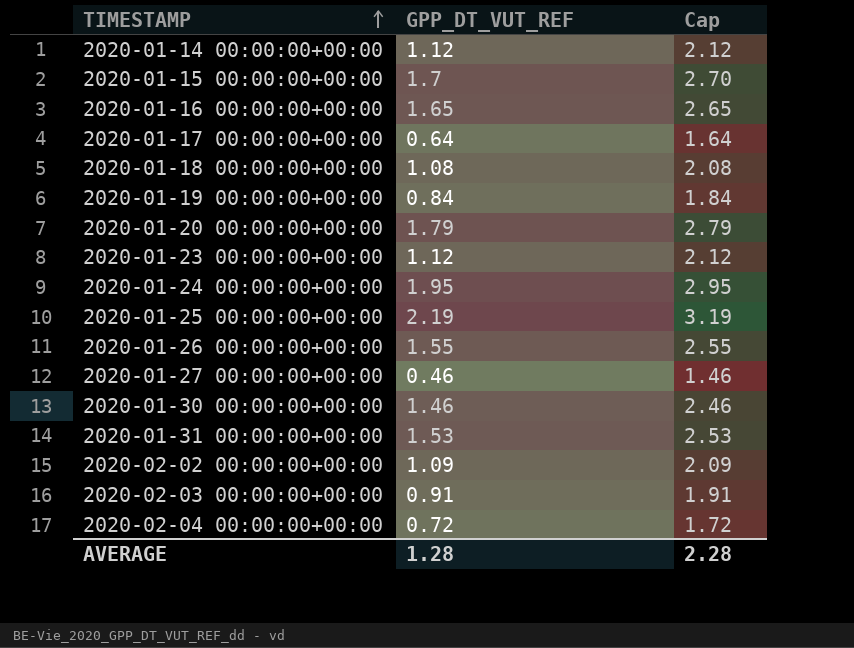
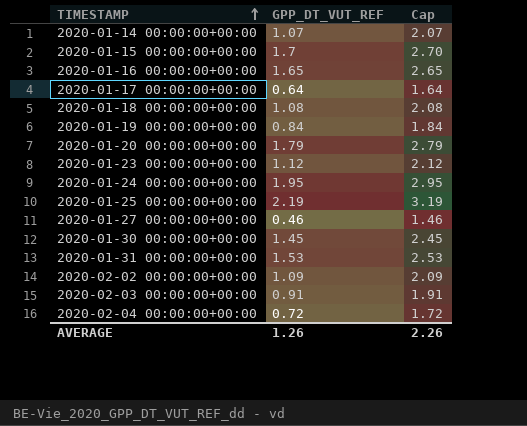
row 2020-01-26 00:00:00+00:00: 1.55 | 2.55 -> none
2020-01-14 00:00:00+00:00 | GPP_DT_VUT_REF: 1.12 -> 1.07
2020-01-14 00:00:00+00:00 | Cap: 2.12 -> 2.07
2020-01-30 00:00:00+00:00 | GPP_DT_VUT_REF: 1.46 -> 1.45
2020-01-30 00:00:00+00:00 | Cap: 2.46 -> 2.45
AVERAGE | GPP_DT_VUT_REF: 1.28 -> 1.26
AVERAGE | Cap: 2.28 -> 2.26

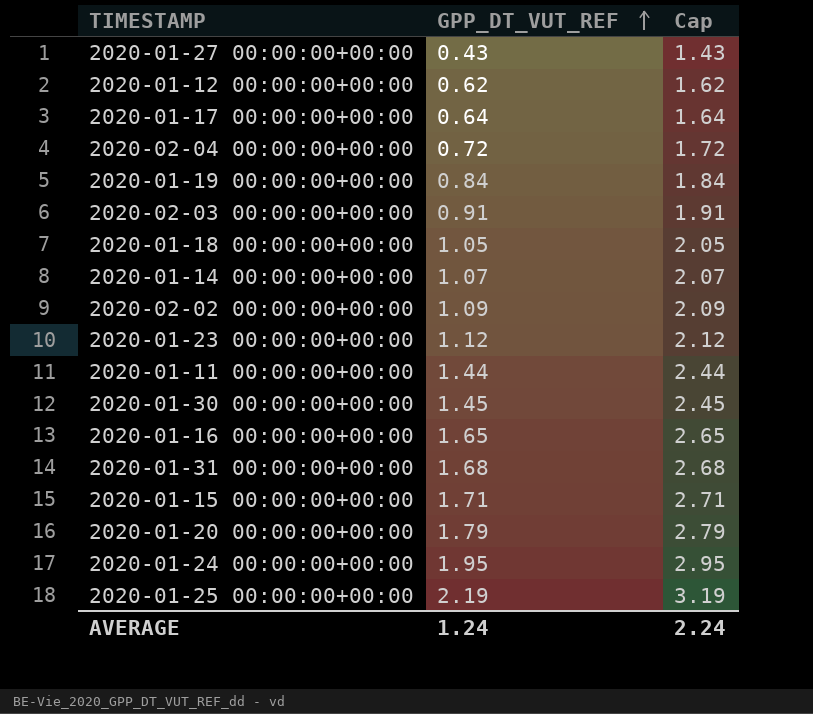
row order: TIMESTAMP ascending -> GPP_DT_VUT_REF ascending
2020-01-27 00:00:00+00:00 | GPP_DT_VUT_REF: 0.46 -> 0.43
2020-01-27 00:00:00+00:00 | Cap: 1.46 -> 1.43
row 2020-01-12 00:00:00+00:00: none -> 0.62 | 1.62
2020-01-18 00:00:00+00:00 | GPP_DT_VUT_REF: 1.08 -> 1.05
2020-01-18 00:00:00+00:00 | Cap: 2.08 -> 2.05
row 2020-01-11 00:00:00+00:00: none -> 1.44 | 2.44
2020-01-31 00:00:00+00:00 | GPP_DT_VUT_REF: 1.53 -> 1.68
2020-01-31 00:00:00+00:00 | Cap: 2.53 -> 2.68
2020-01-15 00:00:00+00:00 | GPP_DT_VUT_REF: 1.7 -> 1.71
2020-01-15 00:00:00+00:00 | Cap: 2.70 -> 2.71
AVERAGE | GPP_DT_VUT_REF: 1.26 -> 1.24
AVERAGE | Cap: 2.26 -> 2.24

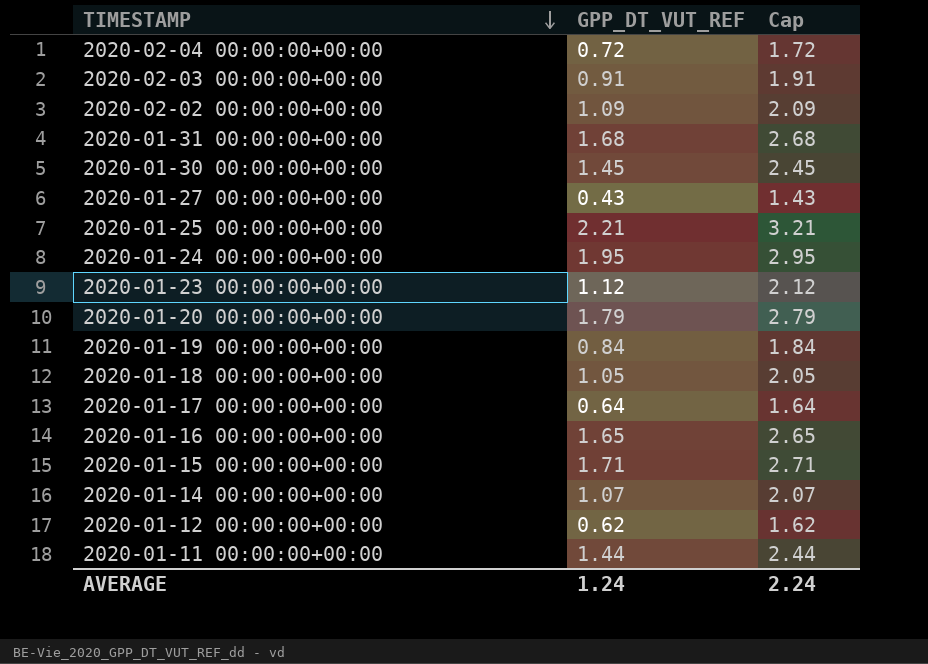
row order: GPP_DT_VUT_REF ascending -> TIMESTAMP descending
2020-01-25 00:00:00+00:00 | GPP_DT_VUT_REF: 2.19 -> 2.21
2020-01-25 00:00:00+00:00 | Cap: 3.19 -> 3.21

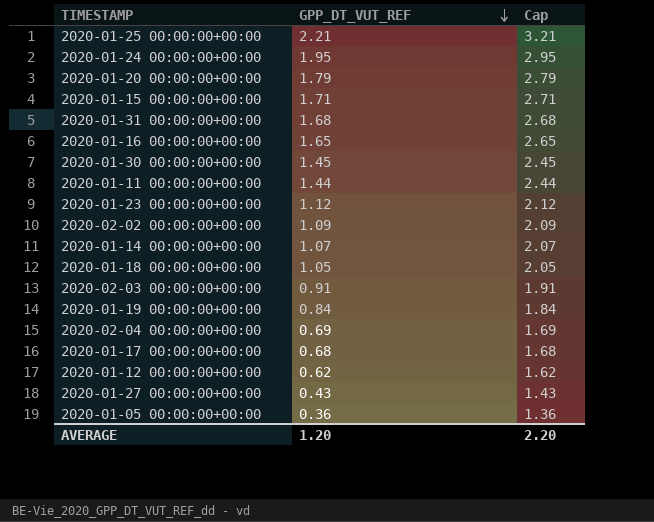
row order: TIMESTAMP descending -> GPP_DT_VUT_REF descending
2020-02-04 00:00:00+00:00 | GPP_DT_VUT_REF: 0.72 -> 0.69
2020-02-04 00:00:00+00:00 | Cap: 1.72 -> 1.69
2020-01-17 00:00:00+00:00 | GPP_DT_VUT_REF: 0.64 -> 0.68
2020-01-17 00:00:00+00:00 | Cap: 1.64 -> 1.68
row 2020-01-05 00:00:00+00:00: none -> 0.36 | 1.36
AVERAGE | GPP_DT_VUT_REF: 1.24 -> 1.20
AVERAGE | Cap: 2.24 -> 2.20

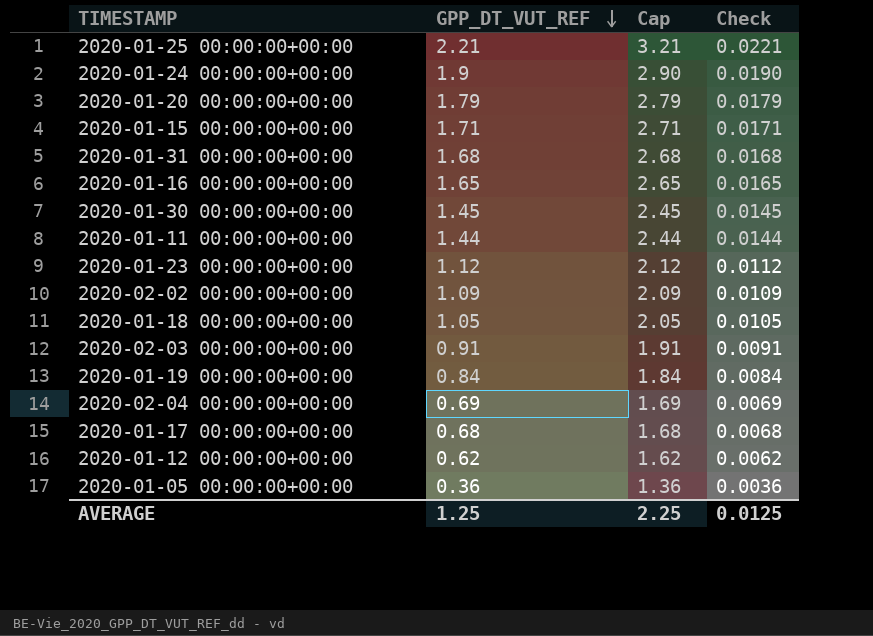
column Check | formula: none -> [GPP_DT_VUT_REF] * 0.01
row 2020-01-14 00:00:00+00:00: 1.07 | 2.07 -> none
row 2020-01-27 00:00:00+00:00: 0.43 | 1.43 -> none
2020-01-24 00:00:00+00:00 | GPP_DT_VUT_REF: 1.95 -> 1.9
2020-01-24 00:00:00+00:00 | Cap: 2.95 -> 2.90
AVERAGE | GPP_DT_VUT_REF: 1.20 -> 1.25
AVERAGE | Cap: 2.20 -> 2.25

